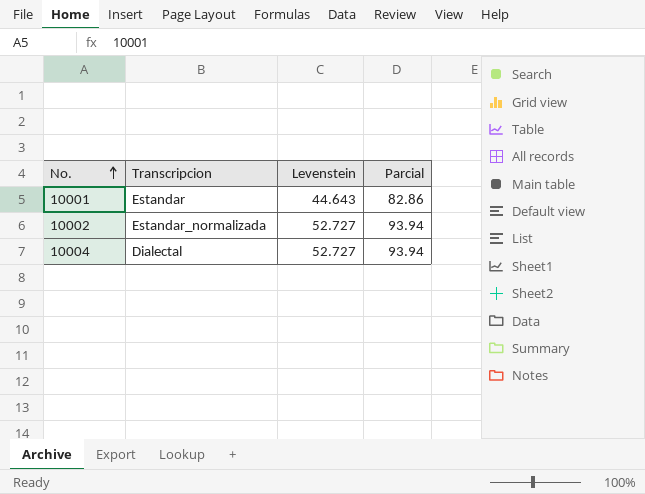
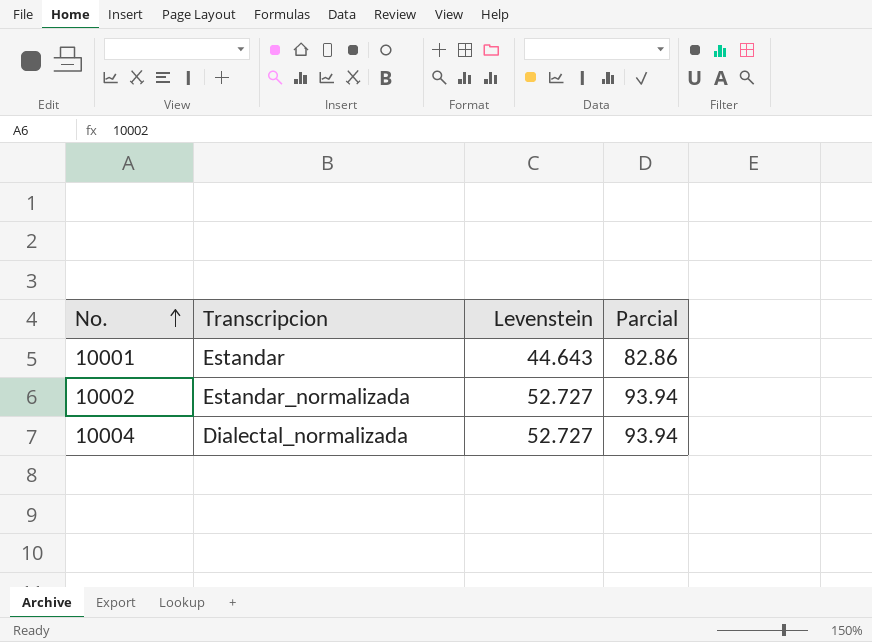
10004 | Transcripcion: Dialectal -> Dialectal_normalizada

